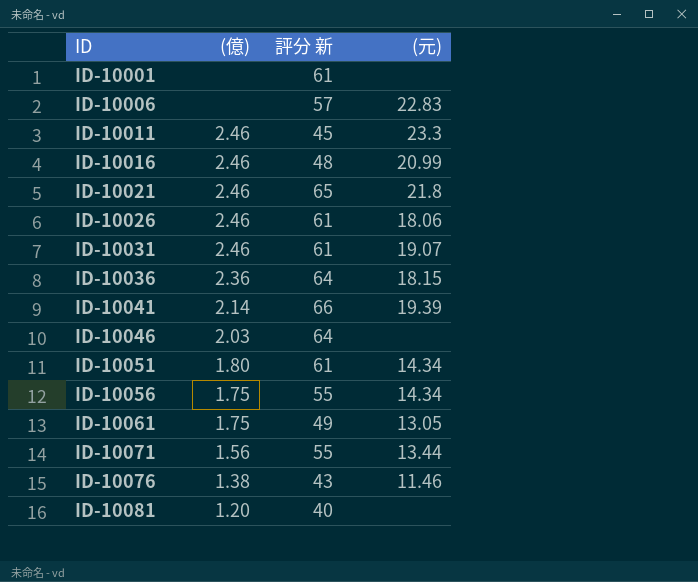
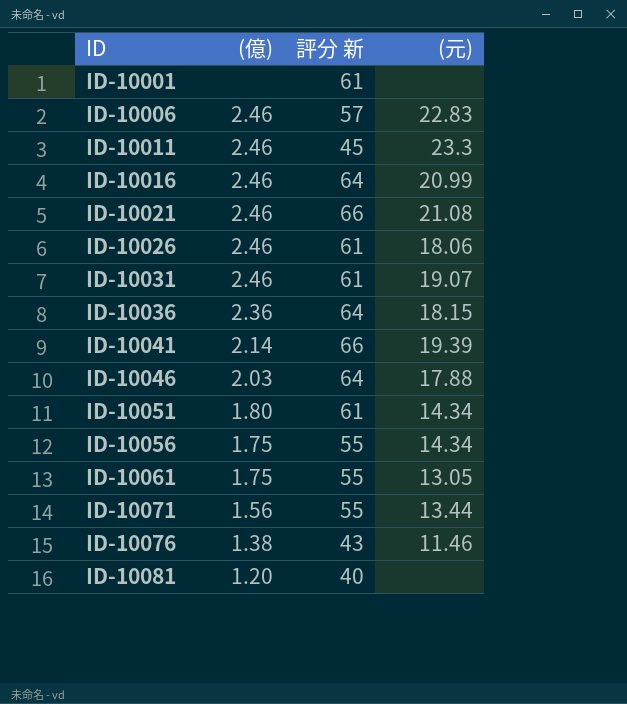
ID-10006 | (億): none -> 2.46
ID-10016 | 評分 新: 48 -> 64
ID-10021 | 評分 新: 65 -> 66
ID-10021 | (元): 21.8 -> 21.08
ID-10046 | (元): none -> 17.88
ID-10061 | 評分 新: 49 -> 55

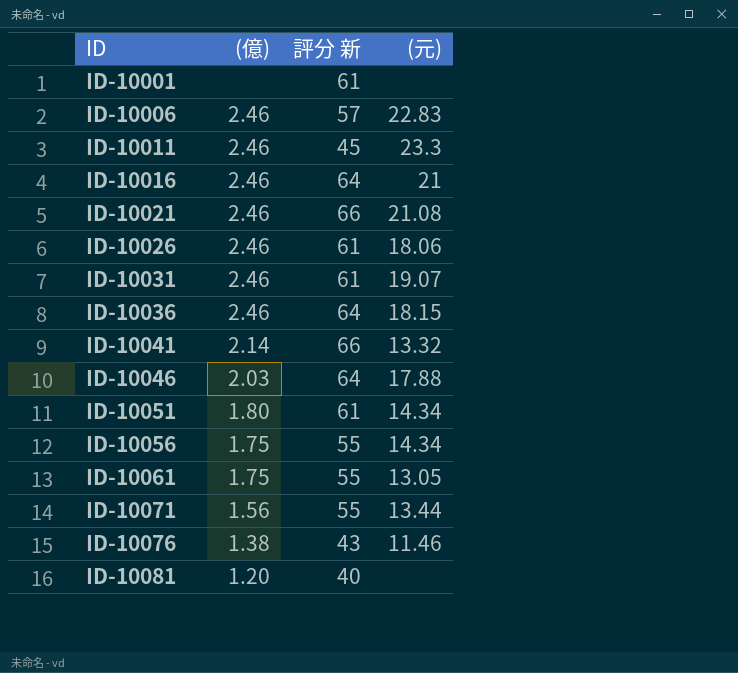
ID-10016 | (元): 20.99 -> 21
ID-10036 | (億): 2.36 -> 2.46
ID-10041 | (元): 19.39 -> 13.32

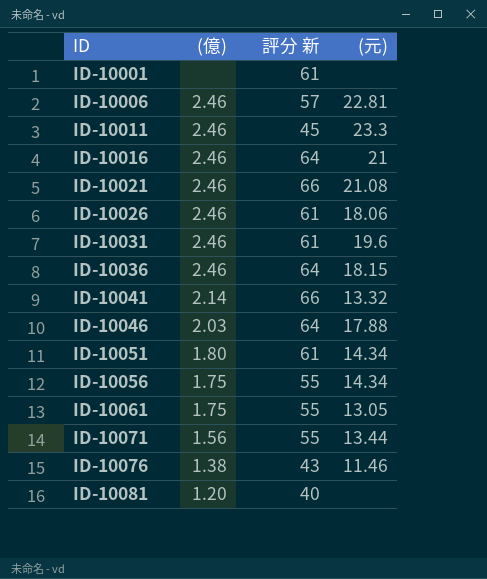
ID-10006 | (元): 22.83 -> 22.81
ID-10031 | (元): 19.07 -> 19.6

